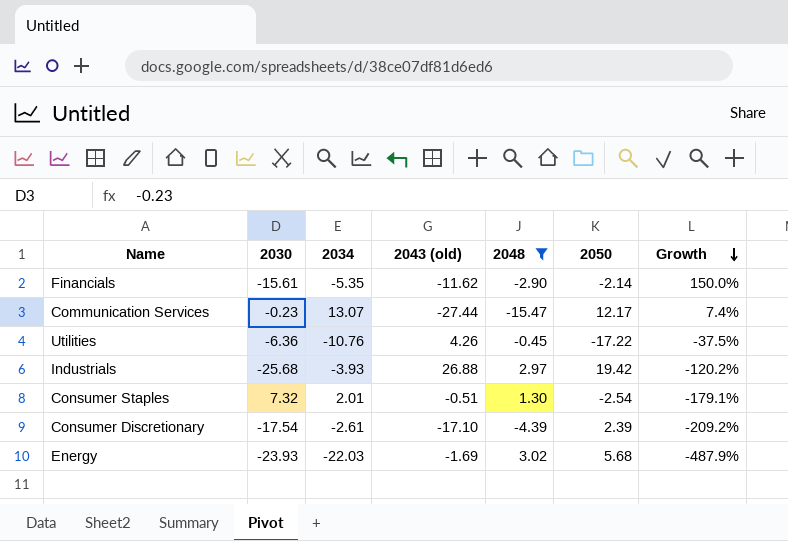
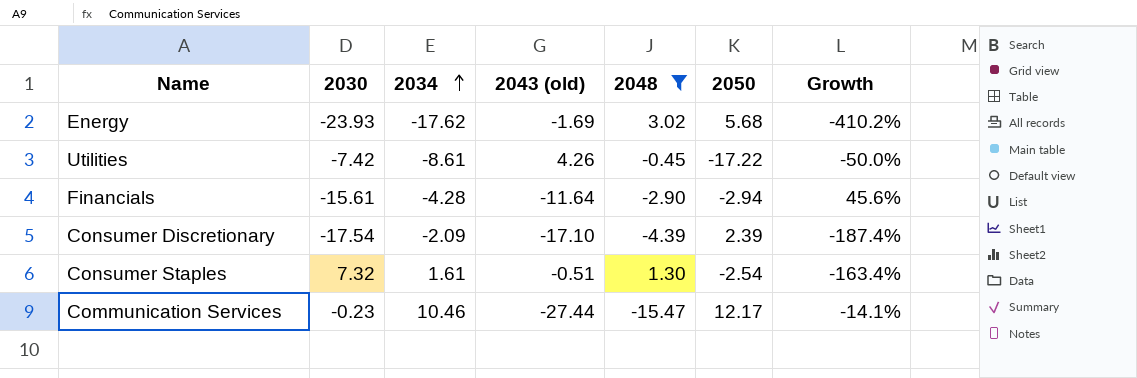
row order: Growth descending -> 2034 ascending
row Industrials: -25.68 | -3.93 | 26.88 | 2.97 | 19.42 | -120.2% -> none
Energy | 2034: -22.03 -> -17.62
Energy | Growth: -487.9% -> -410.2%
Utilities | 2030: -6.36 -> -7.42
Utilities | 2034: -10.76 -> -8.61
Utilities | Growth: -37.5% -> -50.0%
Financials | 2034: -5.35 -> -4.28
Financials | 2043 (old): -11.62 -> -11.64
Financials | 2050: -2.14 -> -2.94
Financials | Growth: 150.0% -> 45.6%
Consumer Discretionary | 2034: -2.61 -> -2.09
Consumer Discretionary | Growth: -209.2% -> -187.4%
Consumer Staples | 2034: 2.01 -> 1.61
Consumer Staples | Growth: -179.1% -> -163.4%
Communication Services | 2034: 13.07 -> 10.46
Communication Services | Growth: 7.4% -> -14.1%

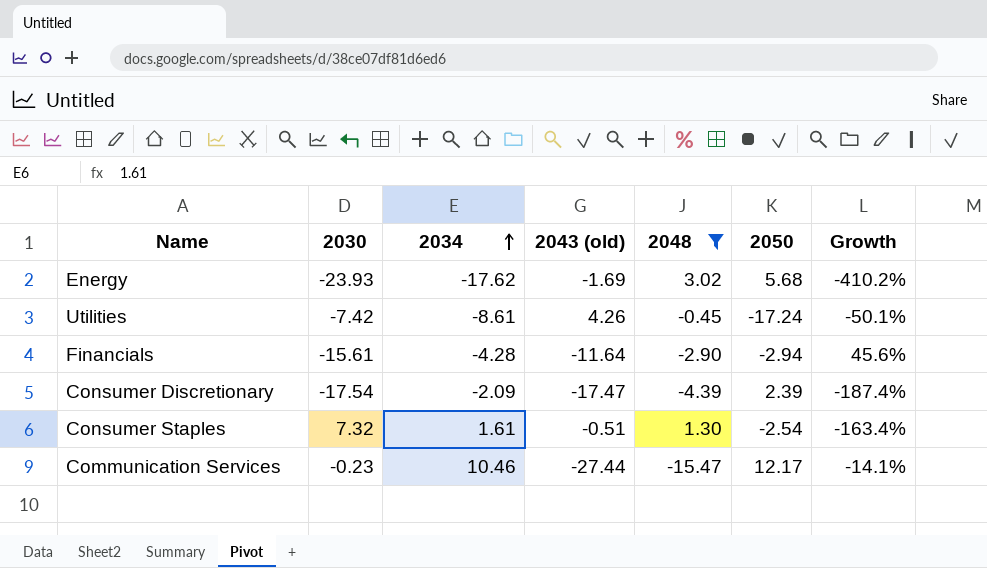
Utilities | 2050: -17.22 -> -17.24
Utilities | Growth: -50.0% -> -50.1%
Consumer Discretionary | 2043 (old): -17.10 -> -17.47

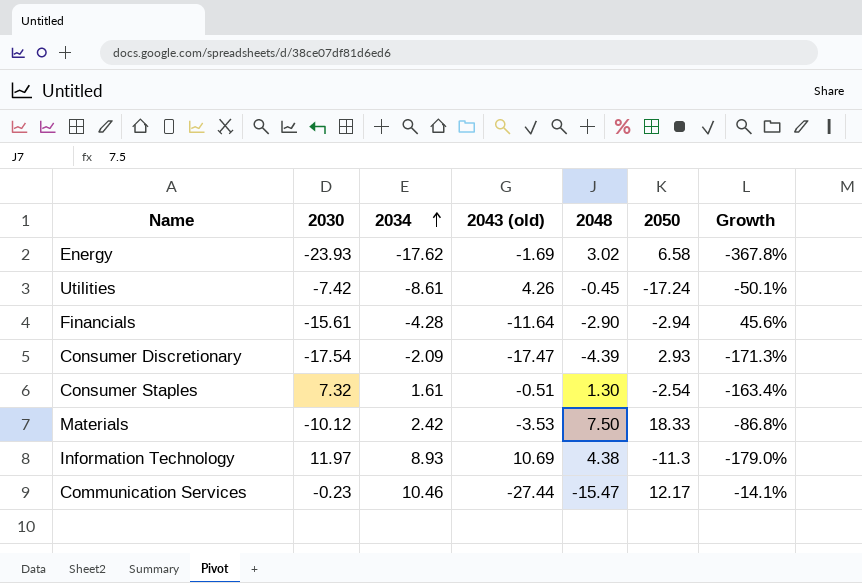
filter: 2048 <= 3.02 -> none
Energy | 2050: 5.68 -> 6.58
Energy | Growth: -410.2% -> -367.8%
Consumer Discretionary | 2050: 2.39 -> 2.93
Consumer Discretionary | Growth: -187.4% -> -171.3%

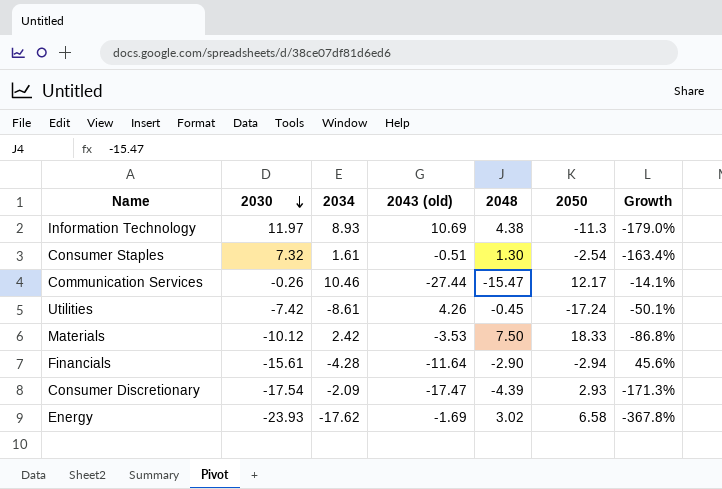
row order: 2034 ascending -> 2030 descending
Communication Services | 2030: -0.23 -> -0.26

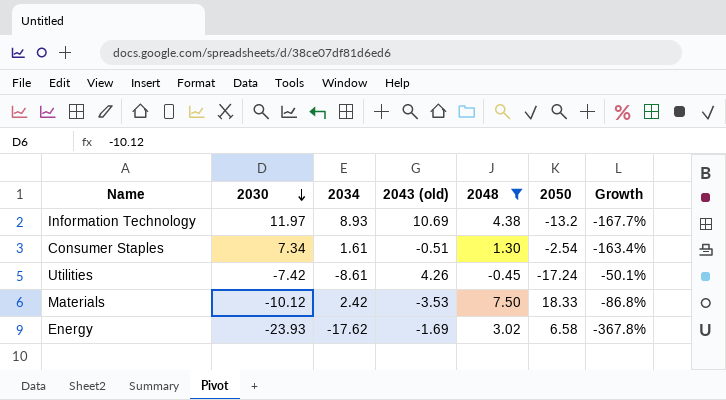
filter: none -> 2048 >= -0.45
Information Technology | 2050: -11.3 -> -13.2
Information Technology | Growth: -179.0% -> -167.7%
Consumer Staples | 2030: 7.32 -> 7.34

